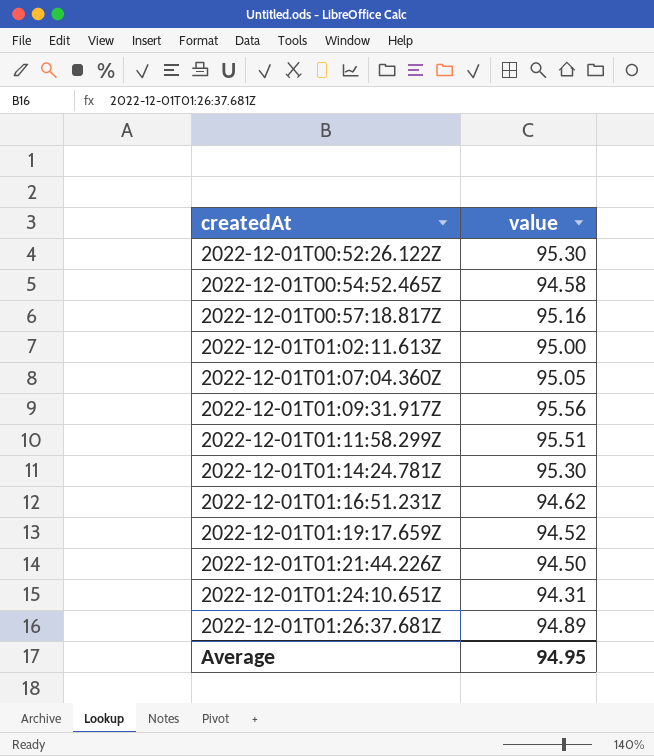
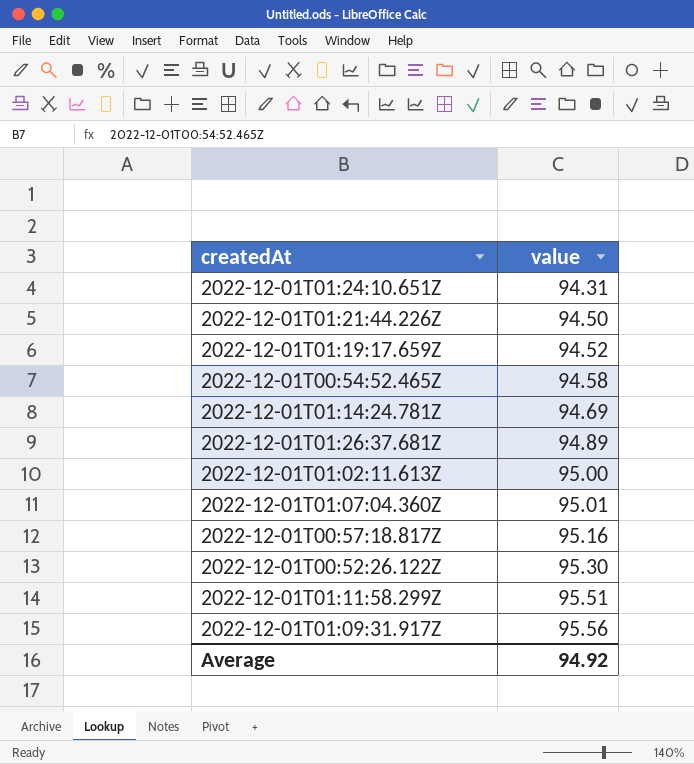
row order: createdAt ascending -> value ascending
row 2022-12-01T01:16:51.231Z: 94.62 -> none
2022-12-01T01:14:24.781Z | value: 95.30 -> 94.69
2022-12-01T01:07:04.360Z | value: 95.05 -> 95.01
Average | value: 94.95 -> 94.92

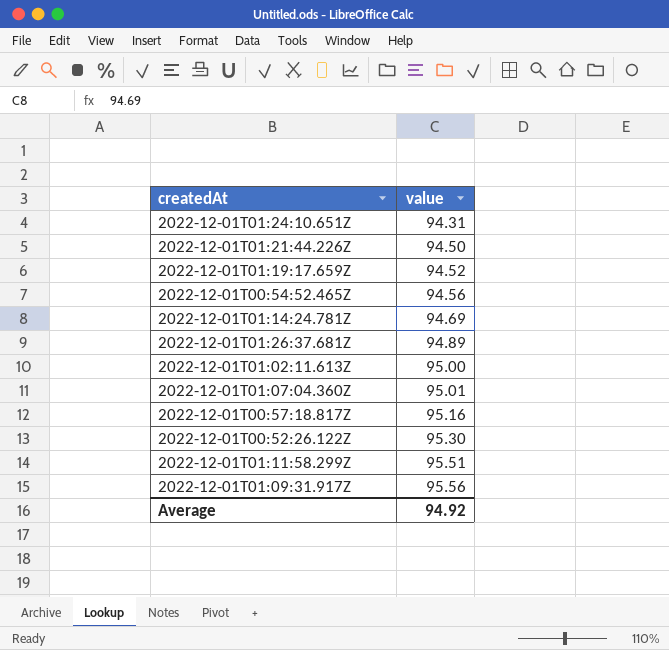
2022-12-01T00:54:52.465Z | value: 94.58 -> 94.56

